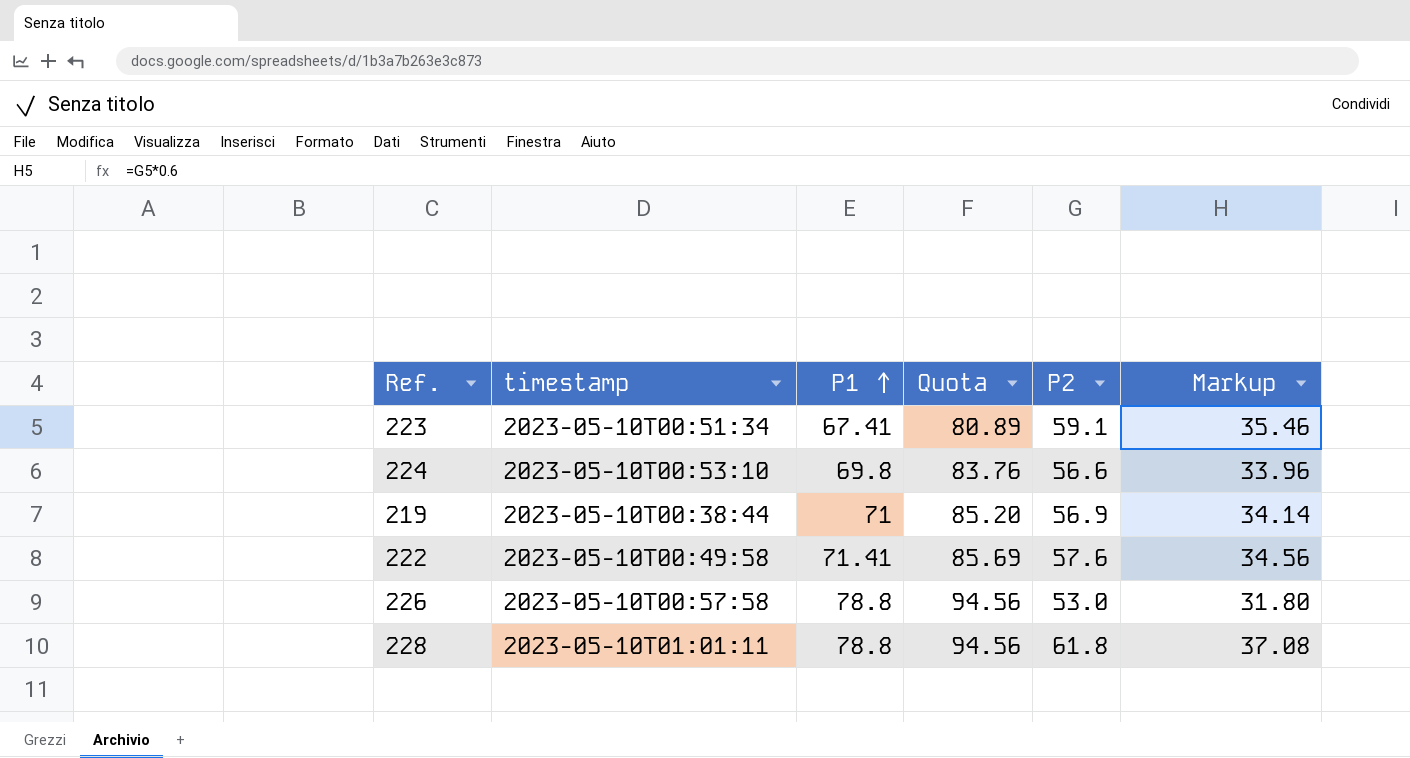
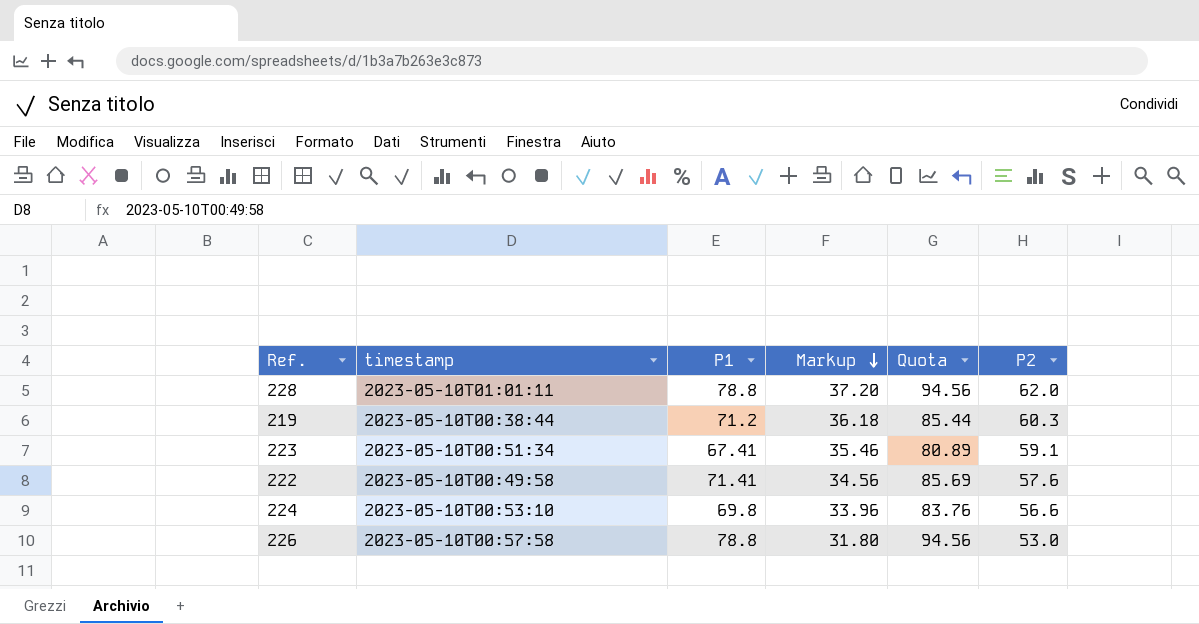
row order: P1 ascending -> Markup descending
column Markup | position: 6 -> 4
228 | Markup: 37.08 -> 37.20
228 | P2: 61.8 -> 62.0
219 | P1: 71 -> 71.2
219 | Markup: 34.14 -> 36.18
219 | Quota: 85.20 -> 85.44
219 | P2: 56.9 -> 60.3

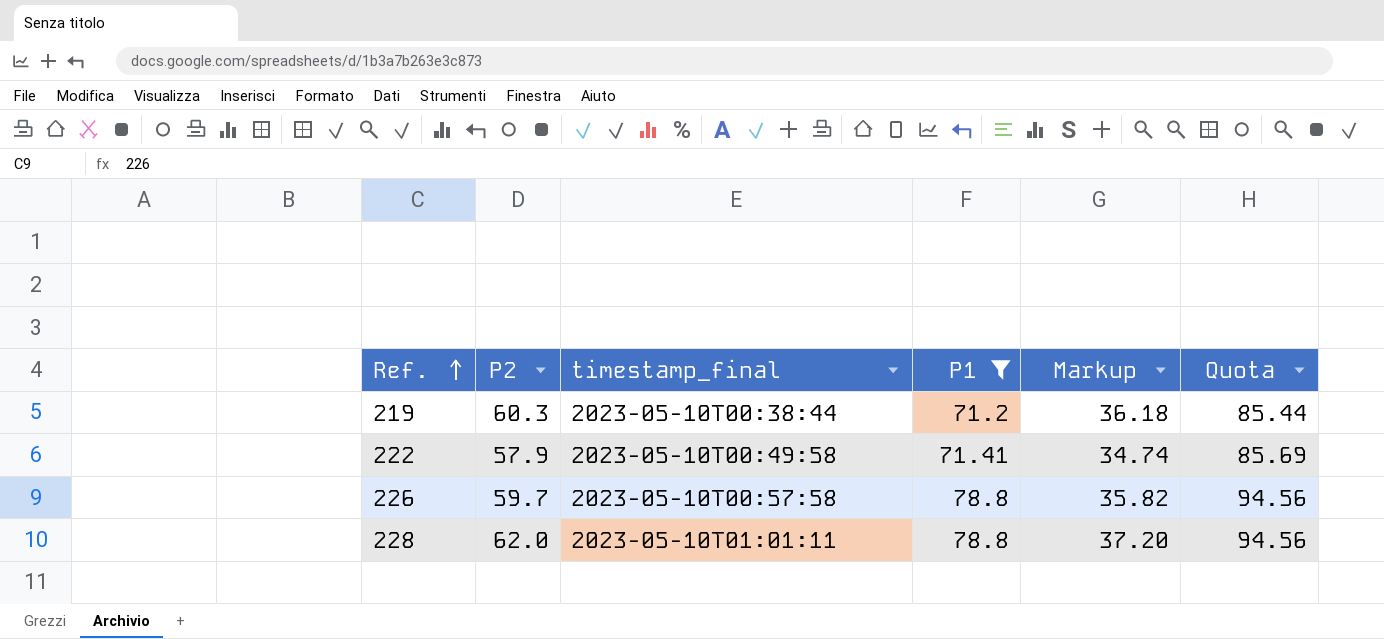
filter: none -> P1 >= 71.2
row order: Markup descending -> Ref. ascending
column P2 | position: 6 -> 2
column name: timestamp -> timestamp_final
222 | P2: 57.6 -> 57.9
222 | Markup: 34.56 -> 34.74
226 | P2: 53.0 -> 59.7
226 | Markup: 31.80 -> 35.82

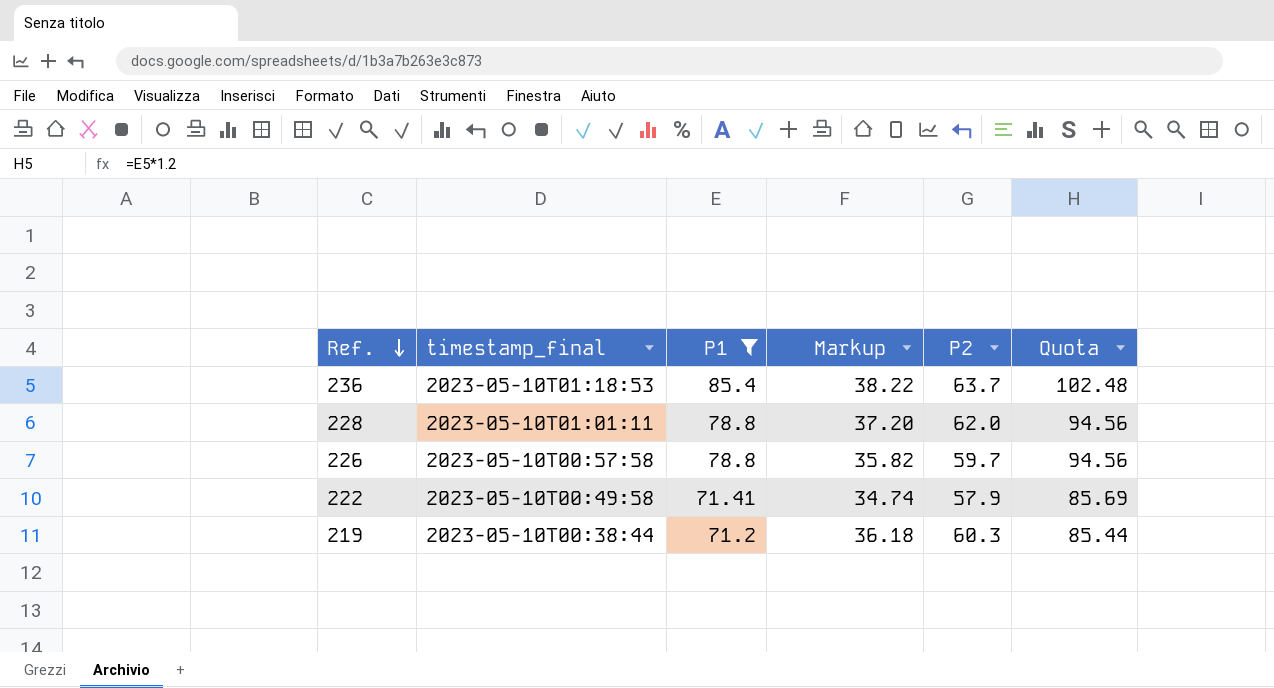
row order: Ref. ascending -> Ref. descending
column P2 | position: 2 -> 5
row 236: none -> 2023-05-10T01:18:53 | 85.4 | 38.22 | 63.7 | 102.48

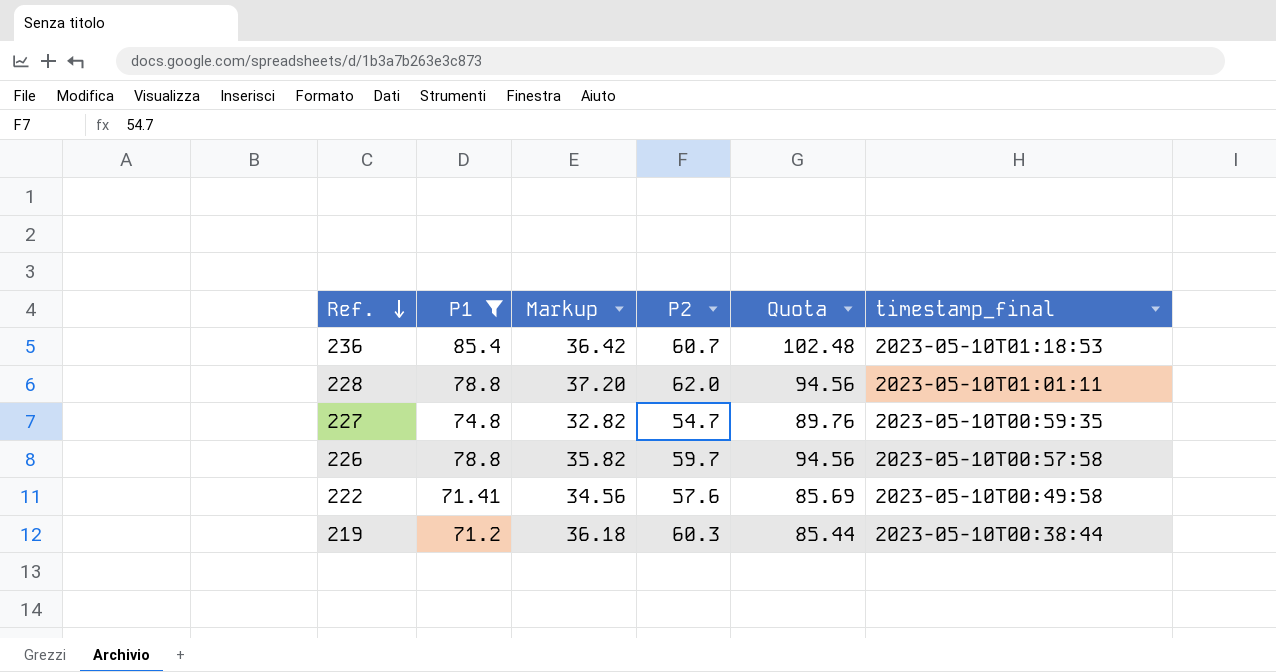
column timestamp_final | position: 2 -> 6
236 | Markup: 38.22 -> 36.42
236 | P2: 63.7 -> 60.7
row 227: none -> 74.8 | 32.82 | 54.7 | 89.76 | 2023-05-10T00:59:35
222 | Markup: 34.74 -> 34.56
222 | P2: 57.9 -> 57.6

